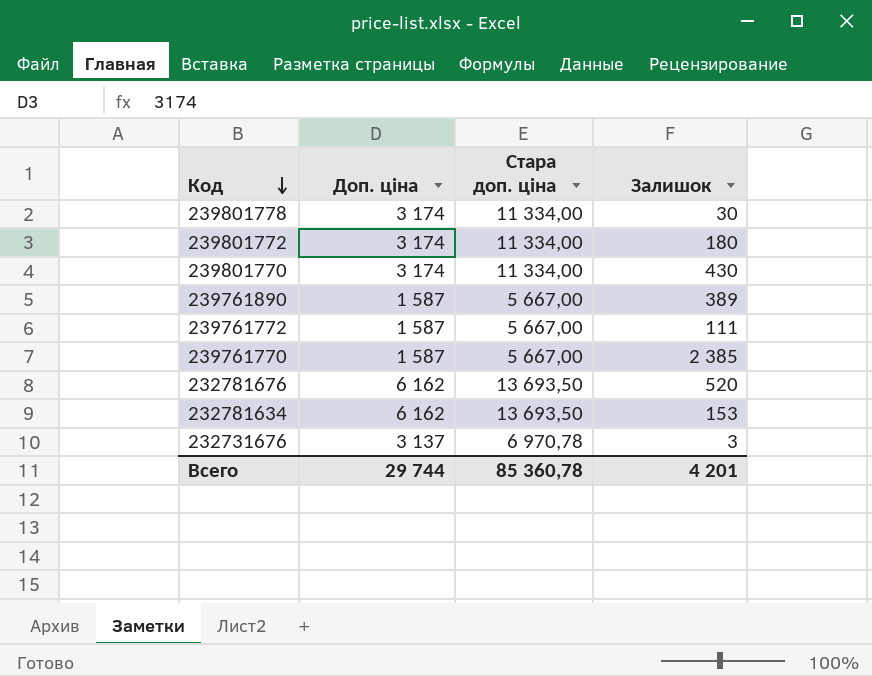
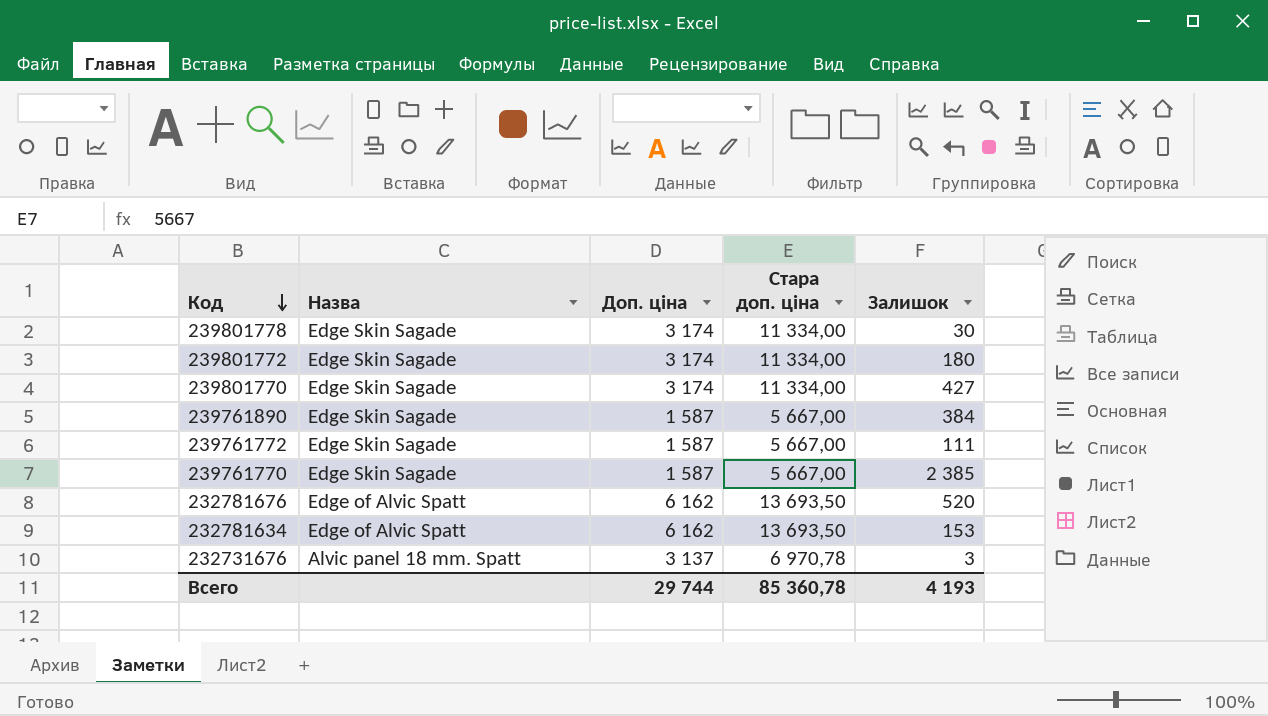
column Назва | position: none -> 2
239801770 | Залишок: 430 -> 427
239761890 | Залишок: 389 -> 384
Всего | Залишок: 4 201 -> 4 193

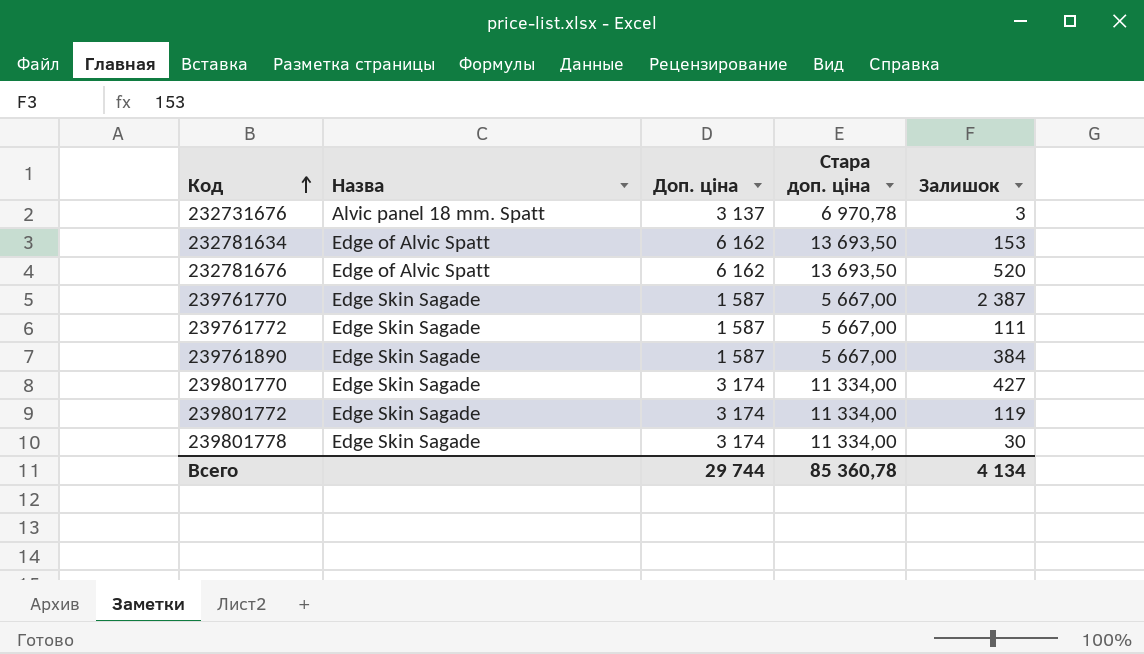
row order: Код descending -> Код ascending
239761770 | Залишок: 2 385 -> 2 387
239801772 | Залишок: 180 -> 119
Всего | Залишок: 4 193 -> 4 134

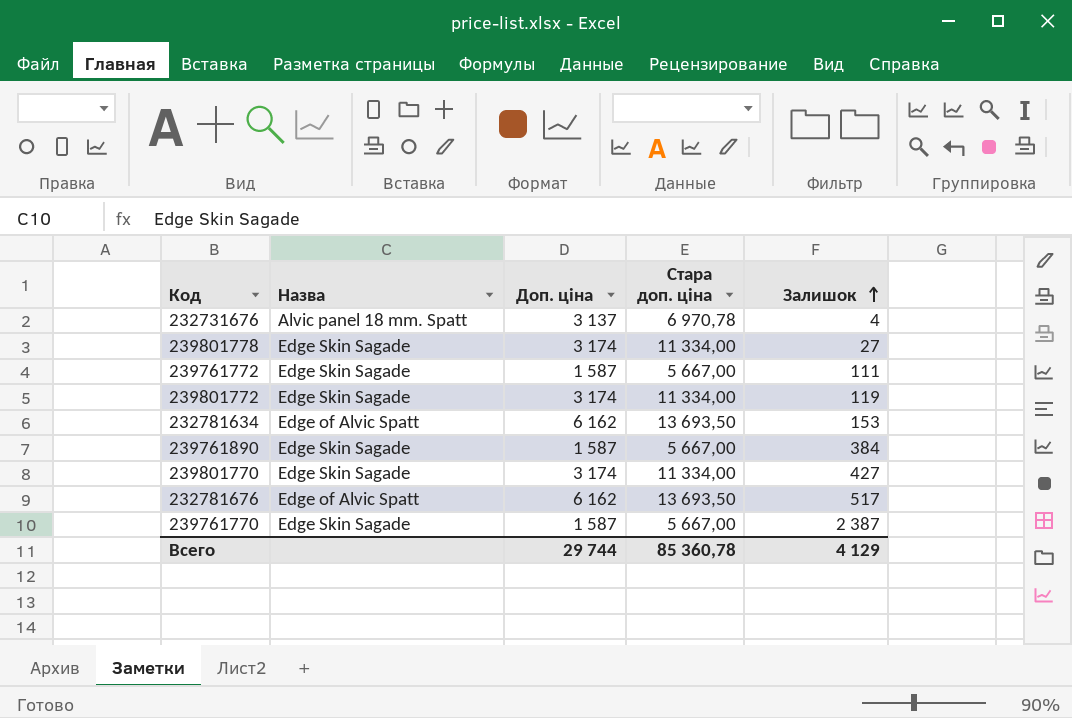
row order: Код ascending -> Залишок ascending
232731676 | Залишок: 3 -> 4
239801778 | Залишок: 30 -> 27
232781676 | Залишок: 520 -> 517
Всего | Залишок: 4 134 -> 4 129

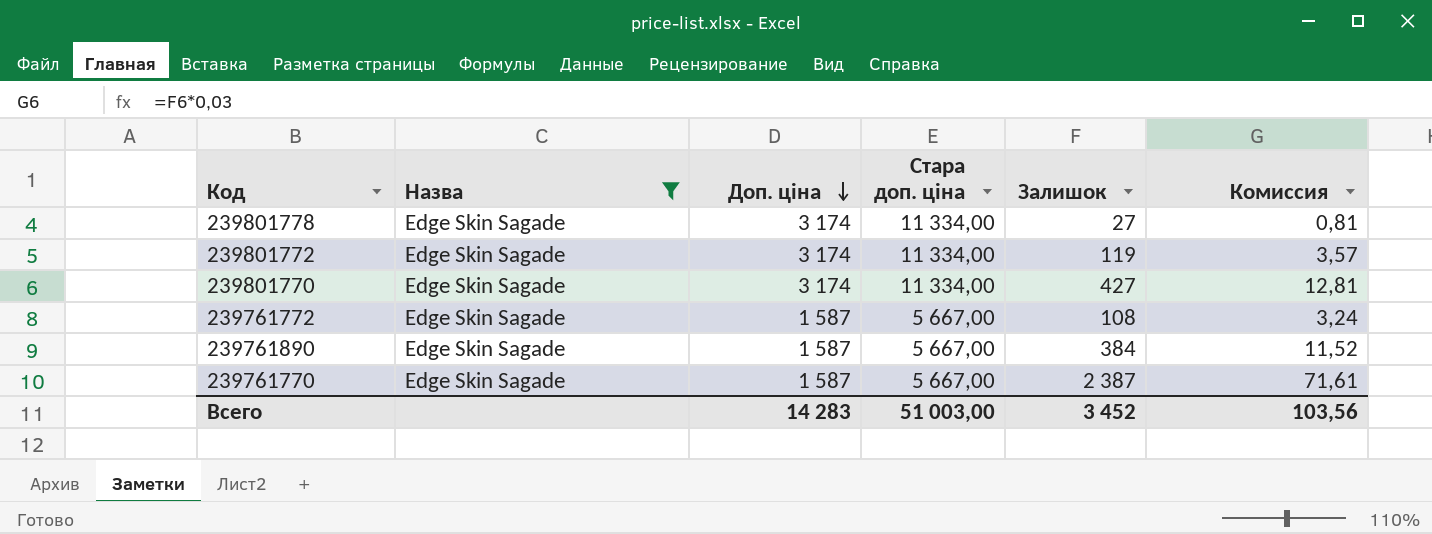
filter: none -> Назва = Edge Skin Sagade
row order: Залишок ascending -> Доп. ціна descending
column Комиссия | formula: none -> [Залишок] * 0,03
239761772 | Залишок: 111 -> 108
Всего | Доп. ціна: 29 744 -> 14 283
Всего | Стара доп. ціна: 85 360,78 -> 51 003,00
Всего | Залишок: 4 129 -> 3 452

